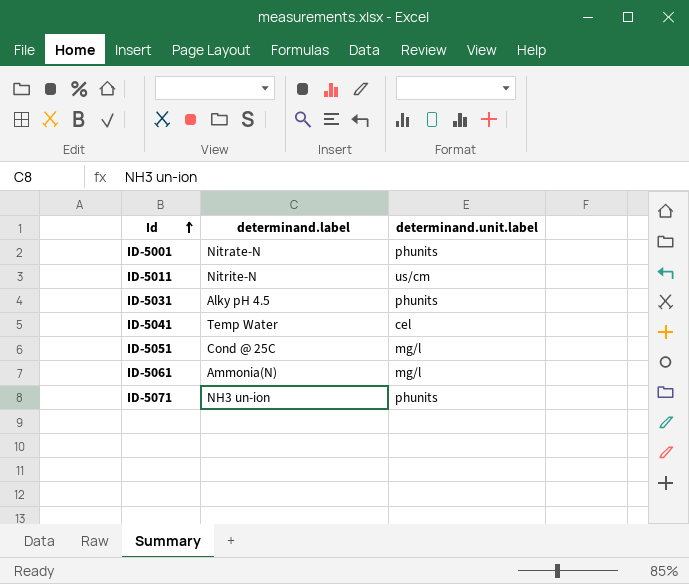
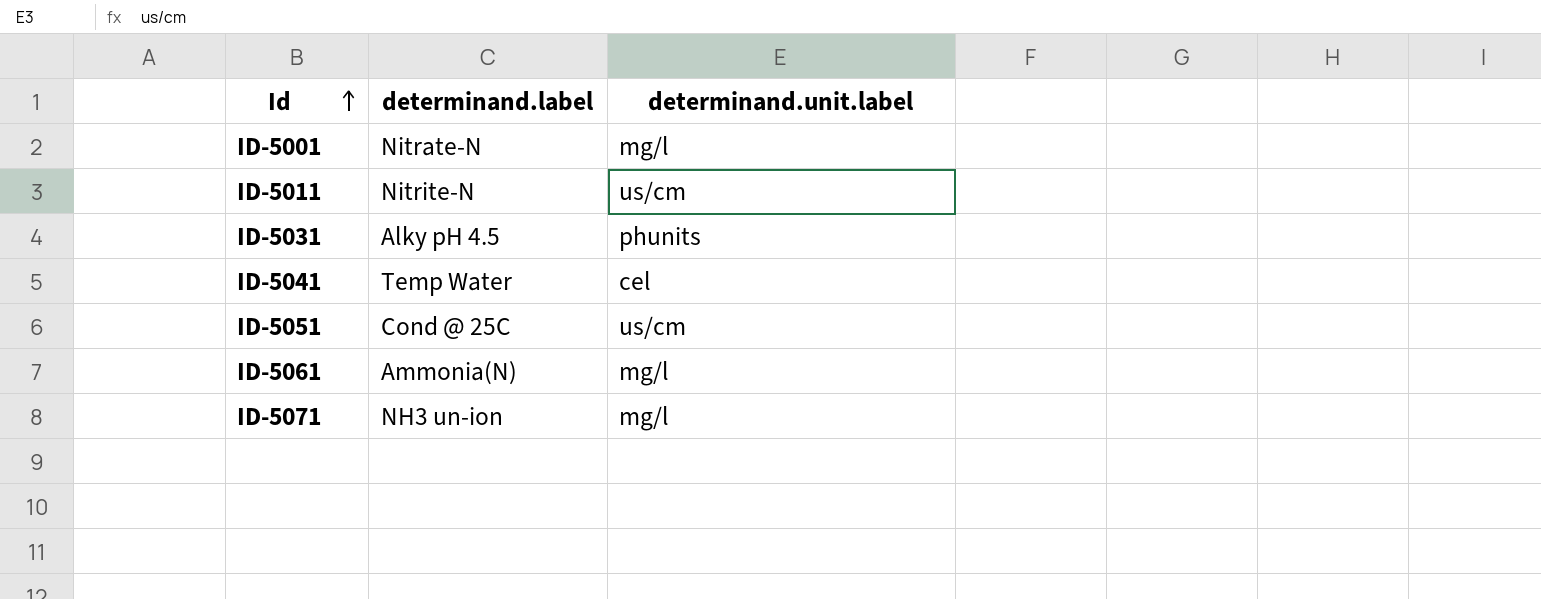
ID-5001 | determinand.unit.label: phunits -> mg/l
ID-5051 | determinand.unit.label: mg/l -> us/cm
ID-5071 | determinand.unit.label: phunits -> mg/l

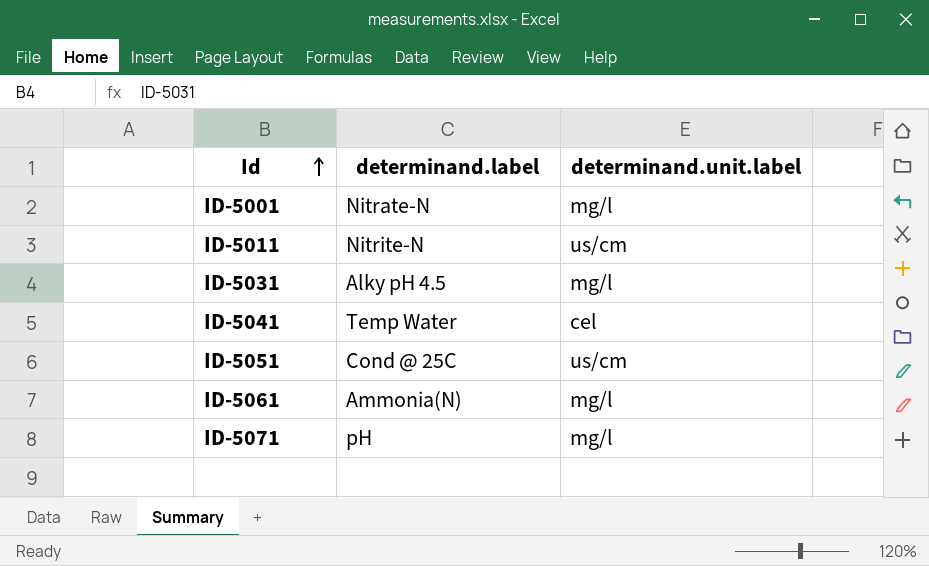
ID-5031 | determinand.unit.label: phunits -> mg/l
ID-5071 | determinand.label: NH3 un-ion -> pH

